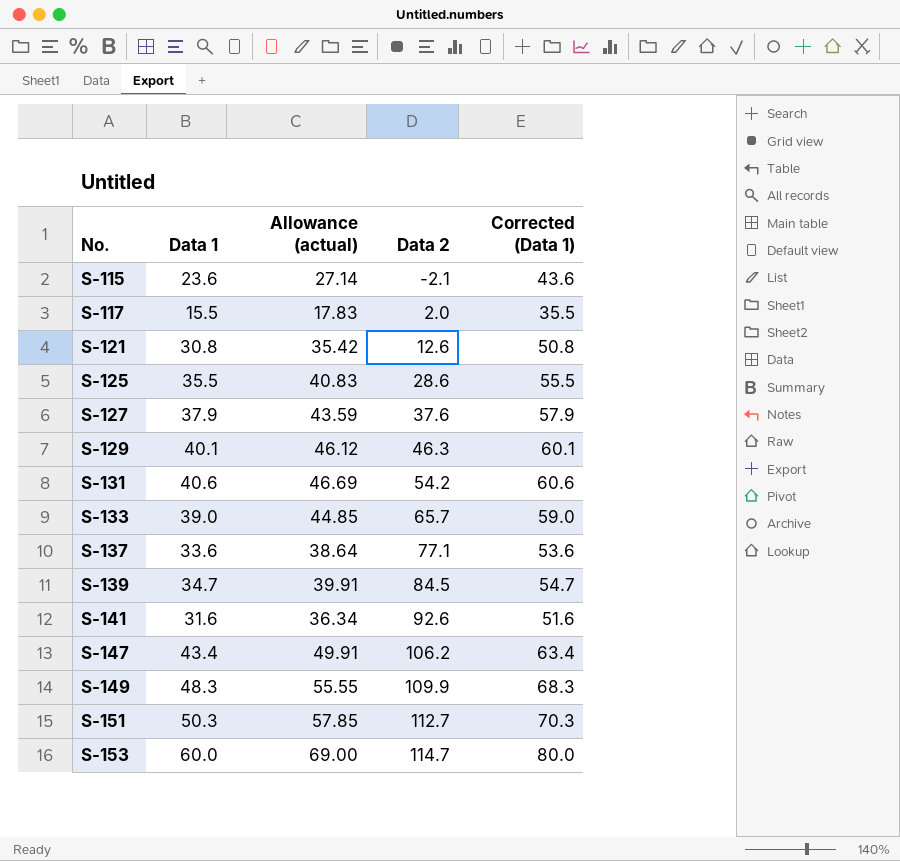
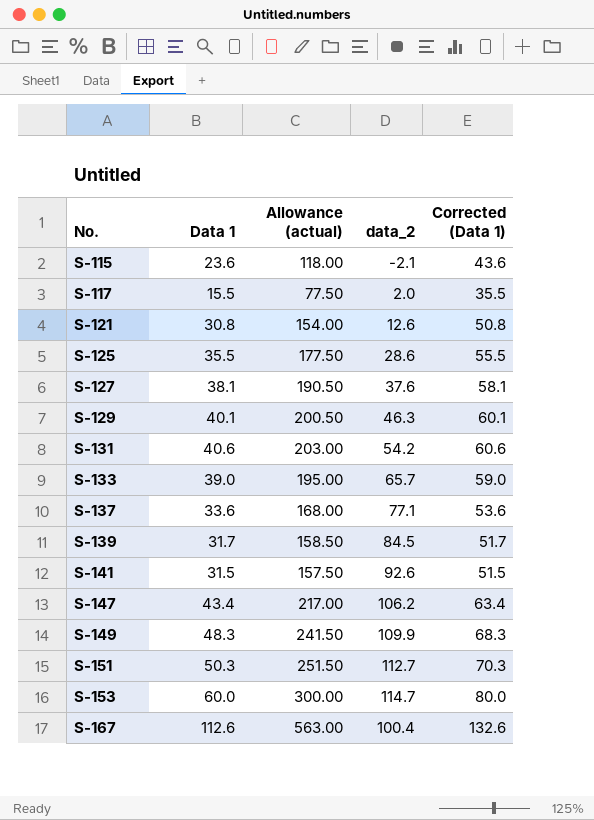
column Allowance (actual) | formula: [Data 1] * 1.15 -> [Data 1] * 5
column name: Data 2 -> data_2
S-127 | Data 1: 37.9 -> 38.1
S-127 | Corrected (Data 1): 57.9 -> 58.1
S-139 | Data 1: 34.7 -> 31.7
S-139 | Corrected (Data 1): 54.7 -> 51.7
S-141 | Data 1: 31.6 -> 31.5
S-141 | Corrected (Data 1): 51.6 -> 51.5
row S-167: none -> 112.6 | 563.00 | 100.4 | 132.6

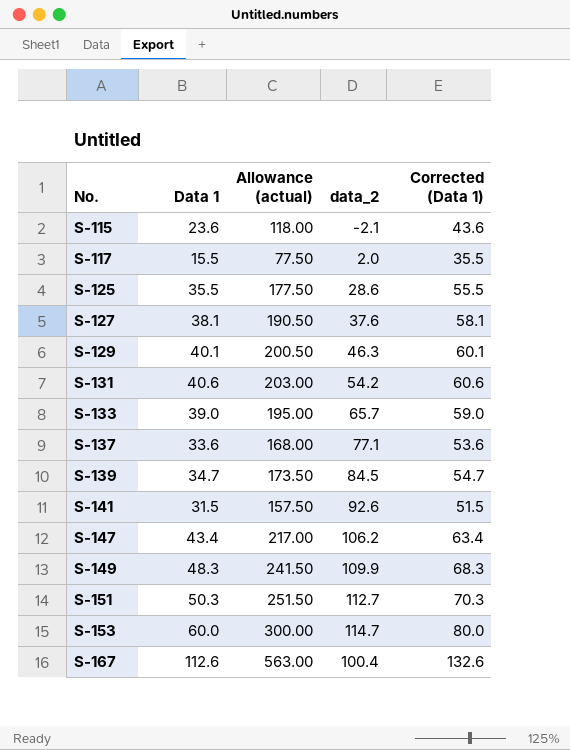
row S-121: 30.8 | 154.00 | 12.6 | 50.8 -> none
S-139 | Data 1: 31.7 -> 34.7
S-139 | Allowance (actual): 158.50 -> 173.50
S-139 | Corrected (Data 1): 51.7 -> 54.7

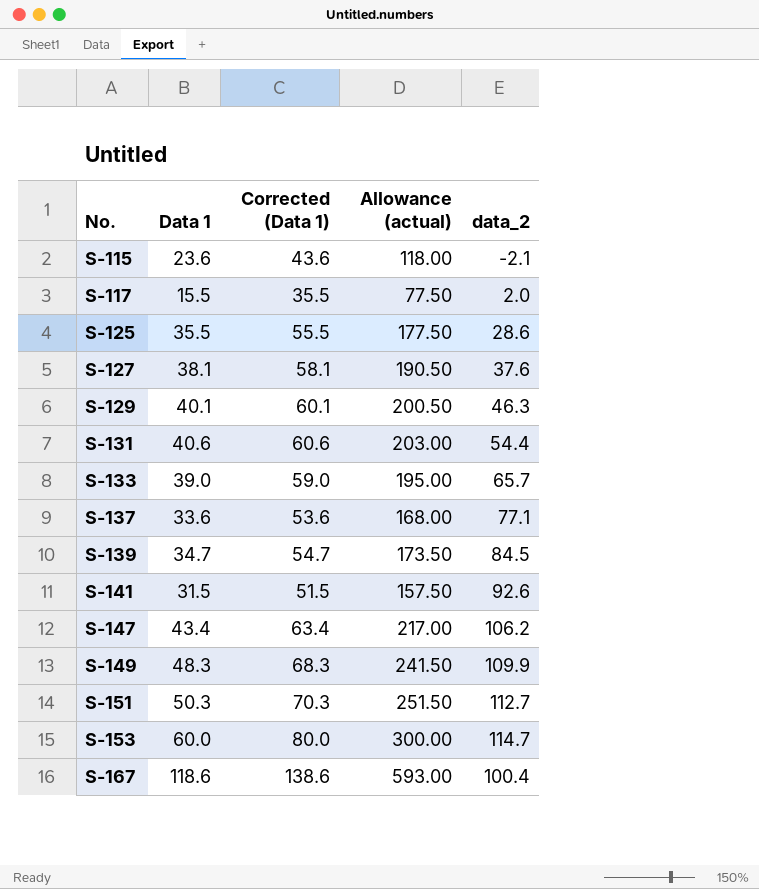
column Corrected (Data 1) | position: 5 -> 3
S-131 | data_2: 54.2 -> 54.4
S-167 | Data 1: 112.6 -> 118.6
S-167 | Corrected (Data 1): 132.6 -> 138.6
S-167 | Allowance (actual): 563.00 -> 593.00

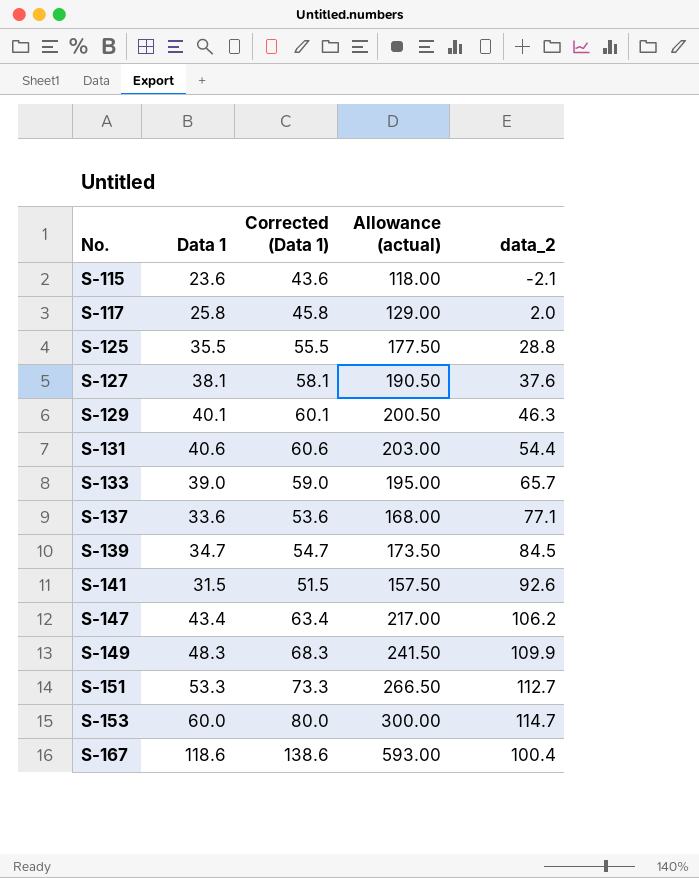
S-117 | Data 1: 15.5 -> 25.8
S-117 | Corrected (Data 1): 35.5 -> 45.8
S-117 | Allowance (actual): 77.50 -> 129.00
S-125 | data_2: 28.6 -> 28.8
S-151 | Data 1: 50.3 -> 53.3
S-151 | Corrected (Data 1): 70.3 -> 73.3
S-151 | Allowance (actual): 251.50 -> 266.50

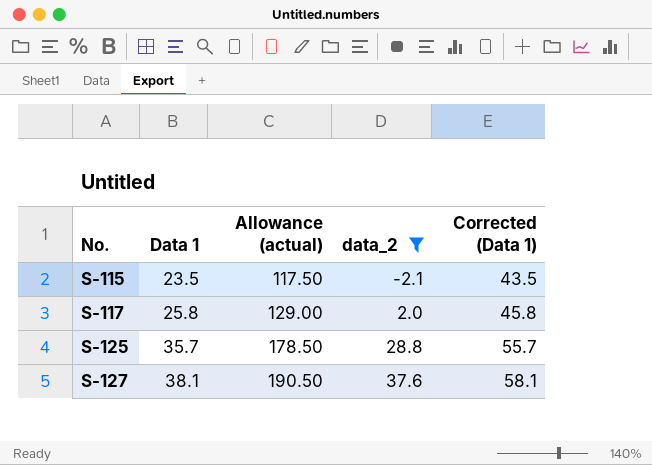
filter: none -> data_2 <= 37.6
column Corrected (Data 1) | position: 3 -> 5
S-115 | Data 1: 23.6 -> 23.5
S-115 | Allowance (actual): 118.00 -> 117.50
S-115 | Corrected (Data 1): 43.6 -> 43.5
S-125 | Data 1: 35.5 -> 35.7
S-125 | Allowance (actual): 177.50 -> 178.50
S-125 | Corrected (Data 1): 55.5 -> 55.7

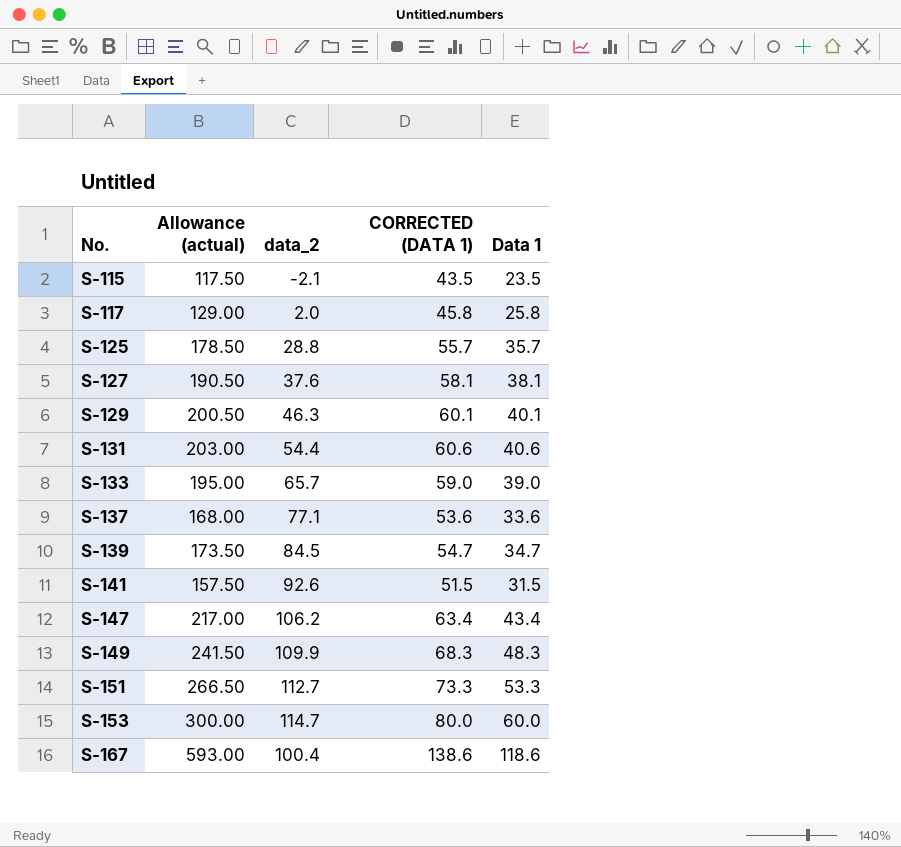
filter: data_2 <= 37.6 -> none
column name: Corrected (Data 1) -> CORRECTED (DATA 1)
column Data 1 | position: 2 -> 5

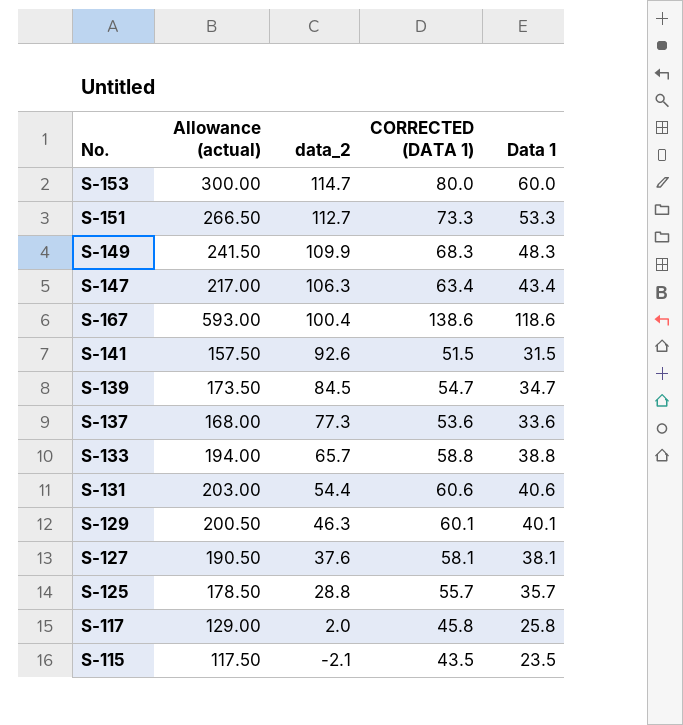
row order: No. ascending -> data_2 descending
S-147 | data_2: 106.2 -> 106.3
S-137 | data_2: 77.1 -> 77.3
S-133 | Allowance (actual): 195.00 -> 194.00
S-133 | CORRECTED (DATA 1): 59.0 -> 58.8
S-133 | Data 1: 39.0 -> 38.8

